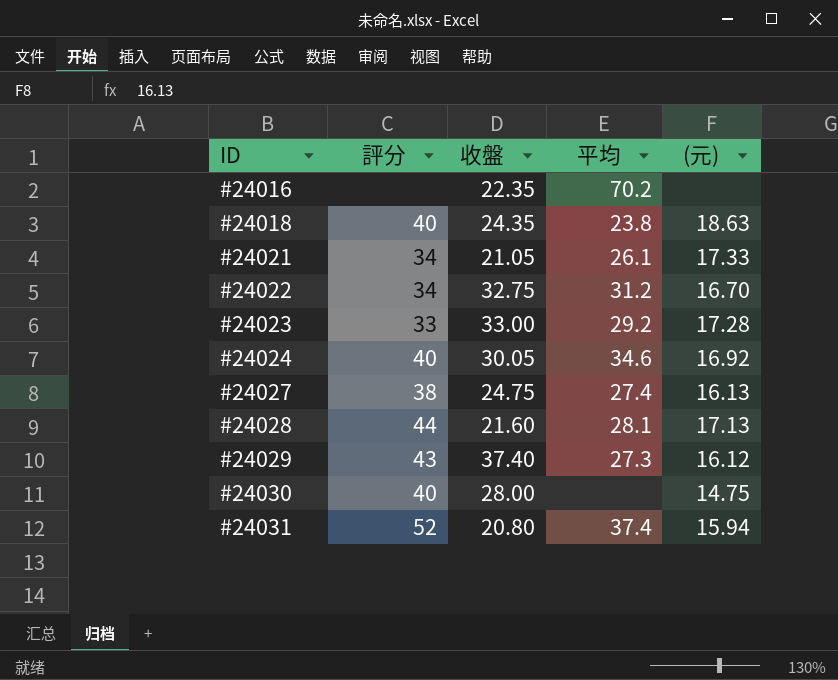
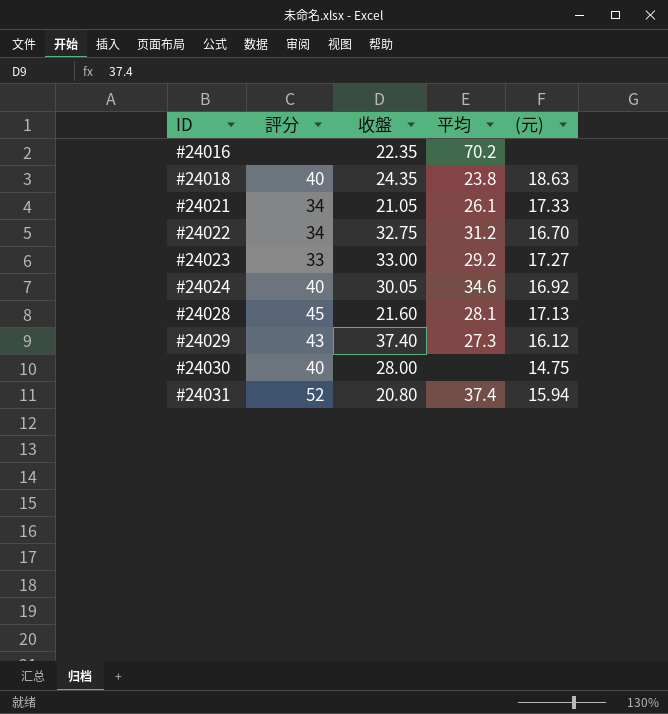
row #24027: 38 | 24.75 | 27.4 | 16.13 -> none
#24023 | (元): 17.28 -> 17.27
#24028 | 評分: 44 -> 45

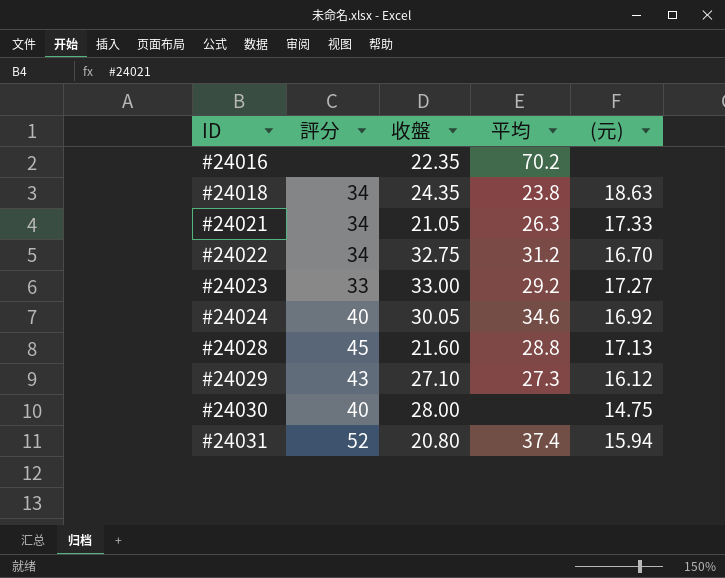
#24018 | 評分: 40 -> 34
#24021 | 平均: 26.1 -> 26.3
#24028 | 平均: 28.1 -> 28.8
#24029 | 收盤: 37.40 -> 27.10

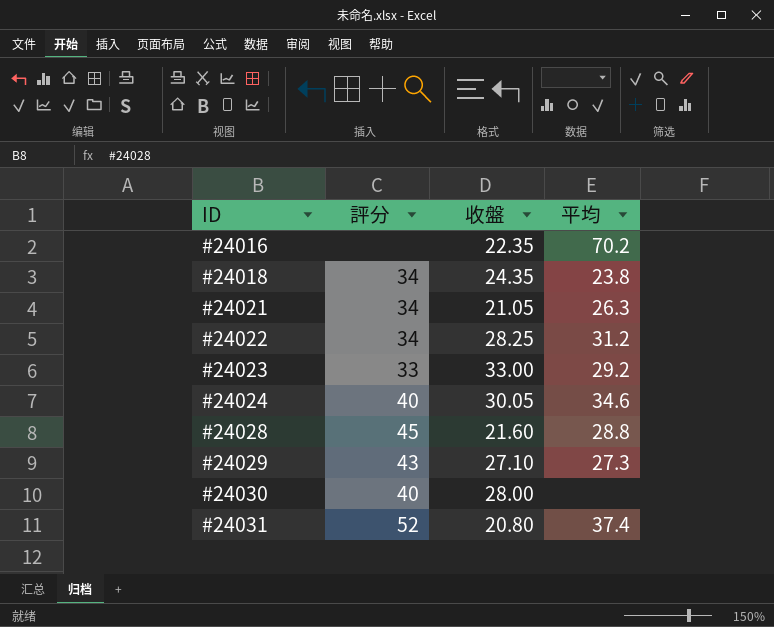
column (元) | position: 5 -> none
#24022 | 收盤: 32.75 -> 28.25

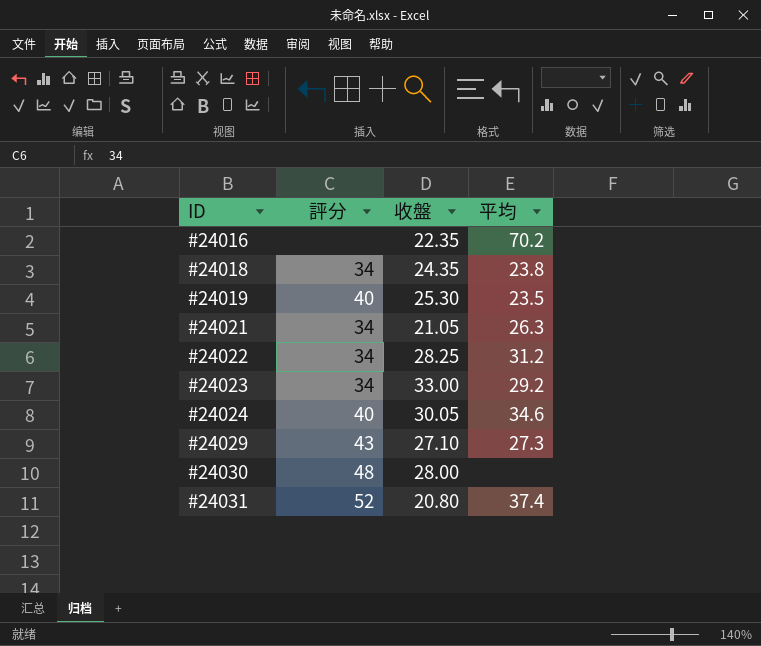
row #24028: 45 | 21.60 | 28.8 -> none
row #24019: none -> 40 | 25.30 | 23.5
#24023 | 評分: 33 -> 34
#24030 | 評分: 40 -> 48

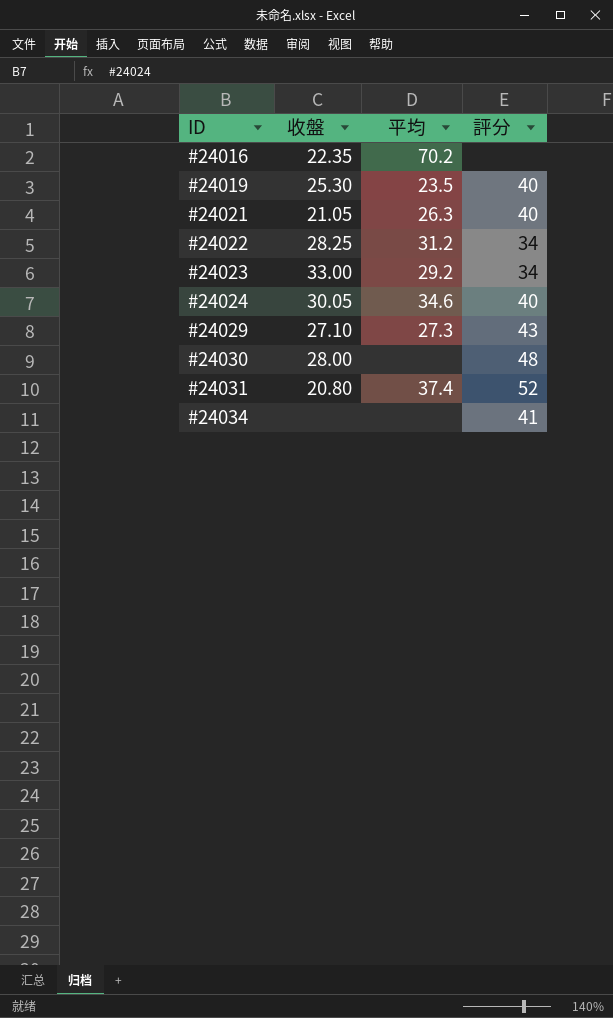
column 評分 | position: 2 -> 4
row #24018: 34 | 24.35 | 23.8 -> none
#24021 | 評分: 34 -> 40
row #24034: none -> none | none | 41

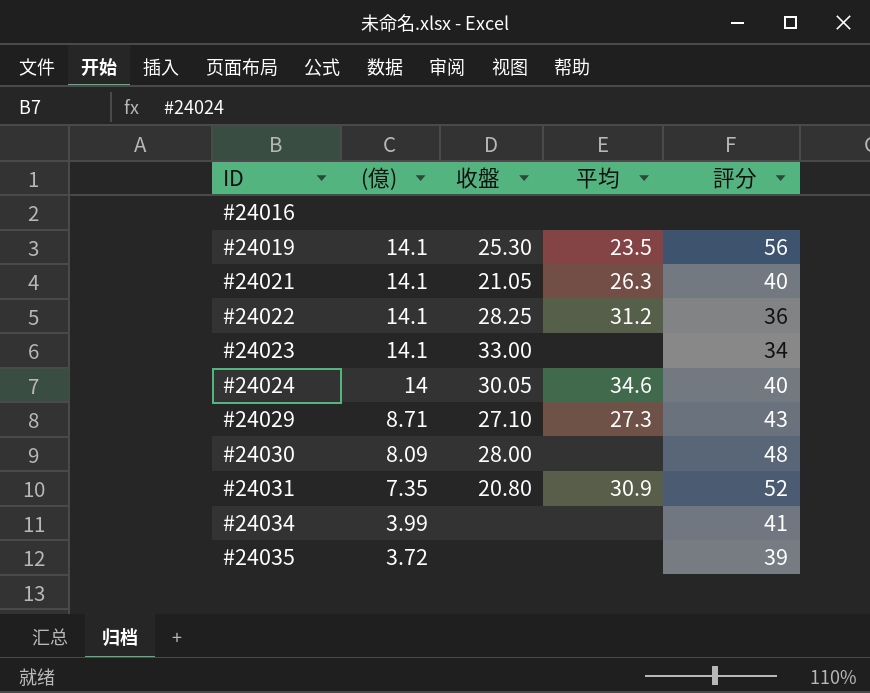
column (億) | position: none -> 2
#24016 | 收盤: 22.35 -> none
#24016 | 平均: 70.2 -> none
#24019 | 評分: 40 -> 56
#24022 | 評分: 34 -> 36
#24023 | 平均: 29.2 -> none
#24031 | 平均: 37.4 -> 30.9
row #24035: none -> 3.72 | none | none | 39

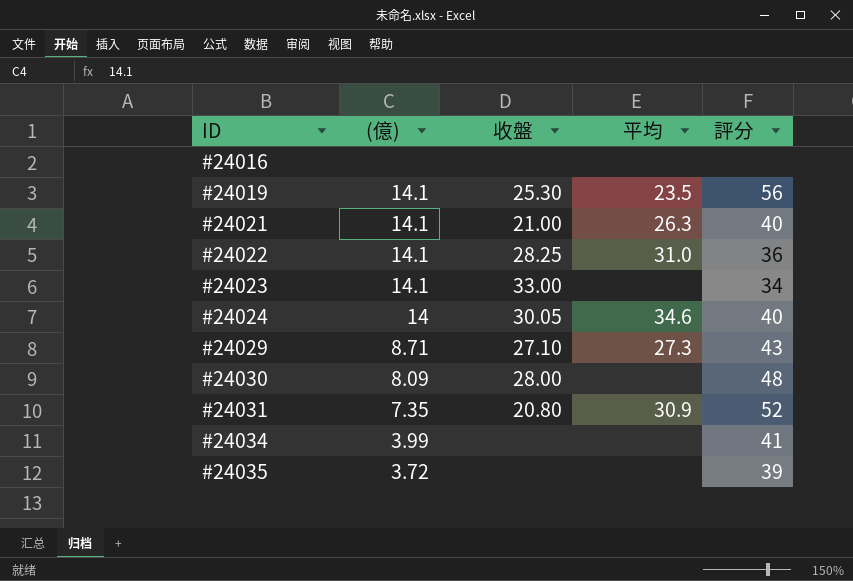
#24021 | 收盤: 21.05 -> 21.00
#24022 | 平均: 31.2 -> 31.0

